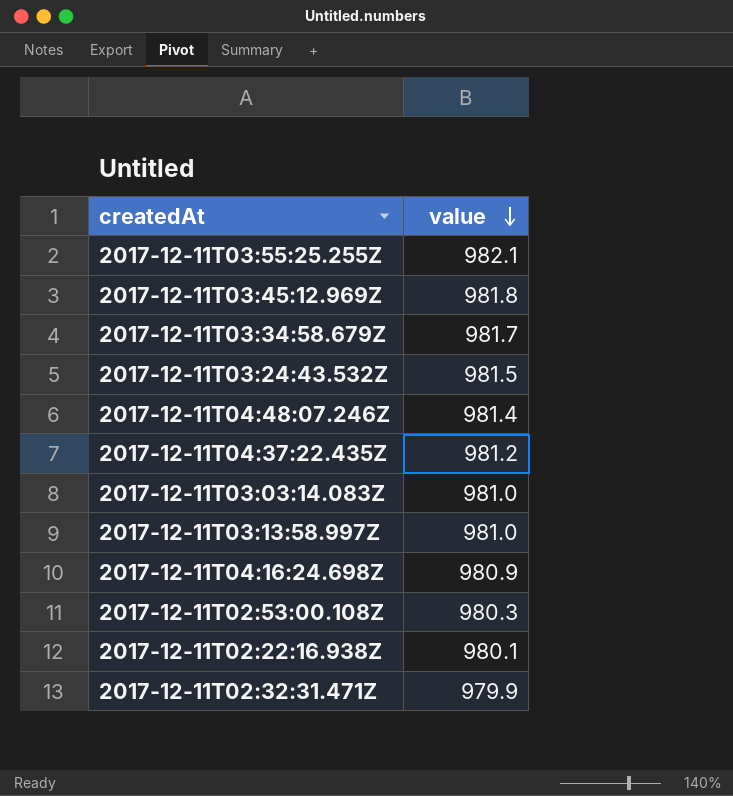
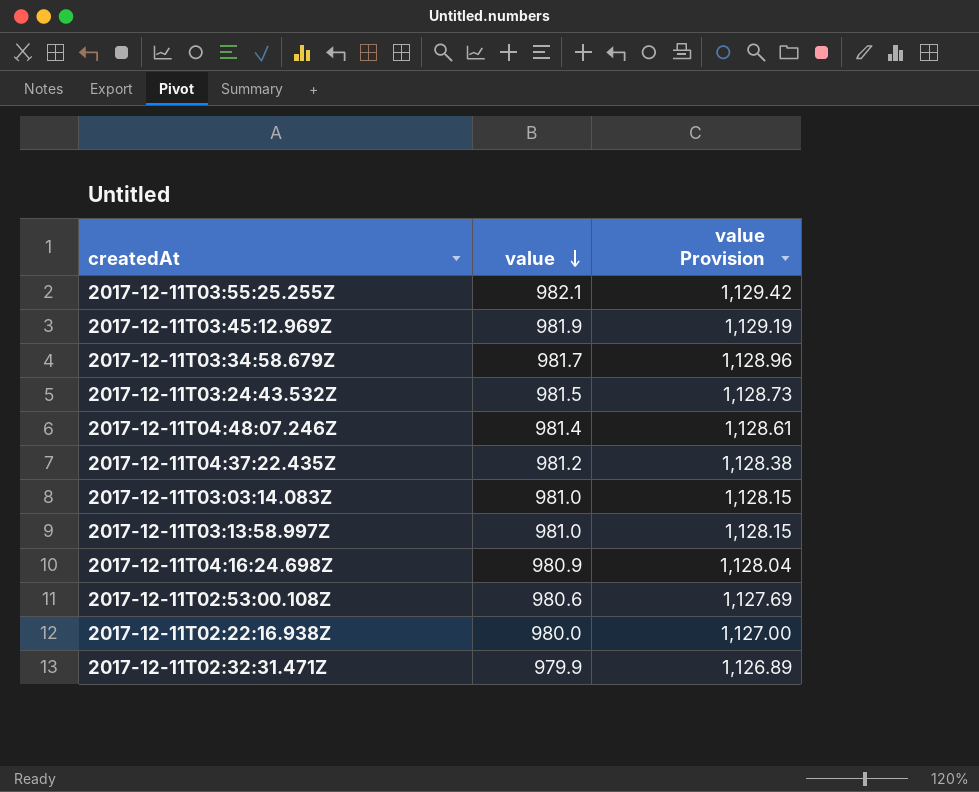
column value Provision | formula: none -> [value] * 1.15
2017-12-11T03:45:12.969Z | value: 981.8 -> 981.9
2017-12-11T02:53:00.108Z | value: 980.3 -> 980.6
2017-12-11T02:22:16.938Z | value: 980.1 -> 980.0

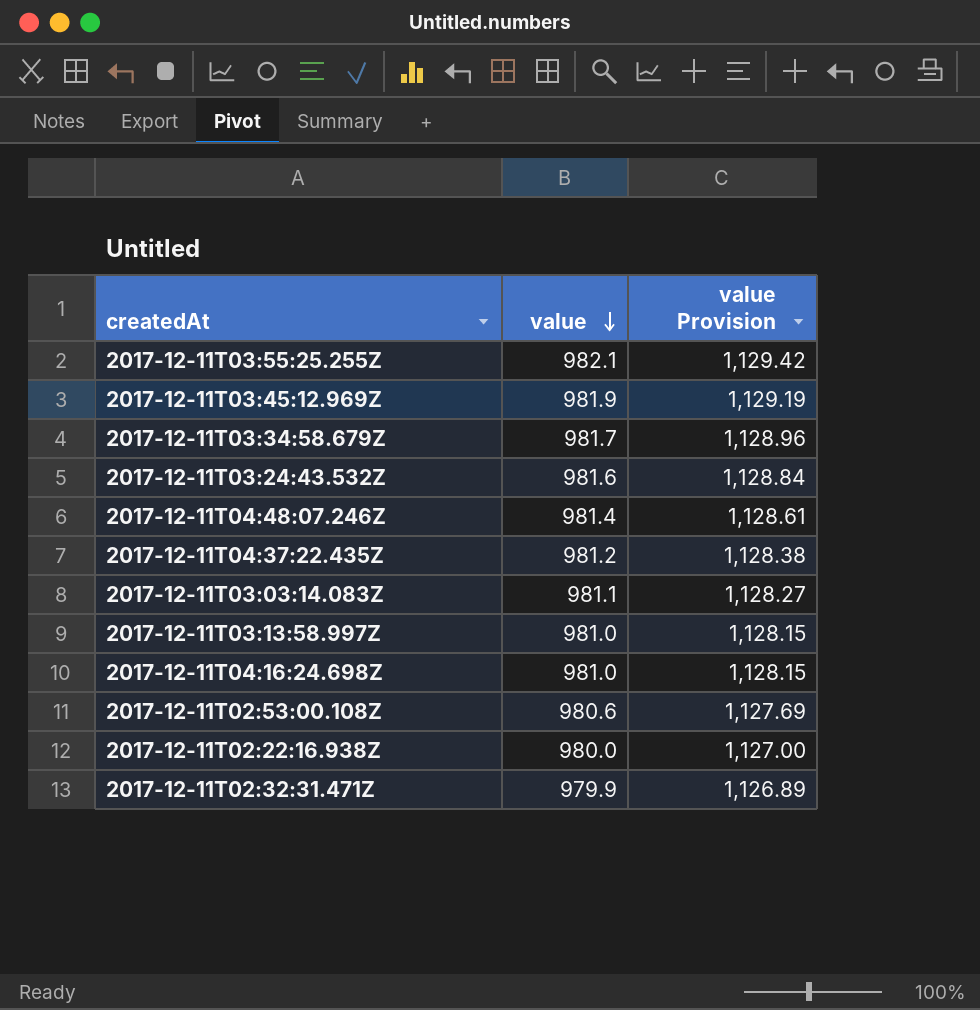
2017-12-11T03:24:43.532Z | value: 981.5 -> 981.6
2017-12-11T03:24:43.532Z | value Provision: 1,128.73 -> 1,128.84
2017-12-11T03:03:14.083Z | value: 981.0 -> 981.1
2017-12-11T03:03:14.083Z | value Provision: 1,128.15 -> 1,128.27
2017-12-11T04:16:24.698Z | value: 980.9 -> 981.0
2017-12-11T04:16:24.698Z | value Provision: 1,128.04 -> 1,128.15

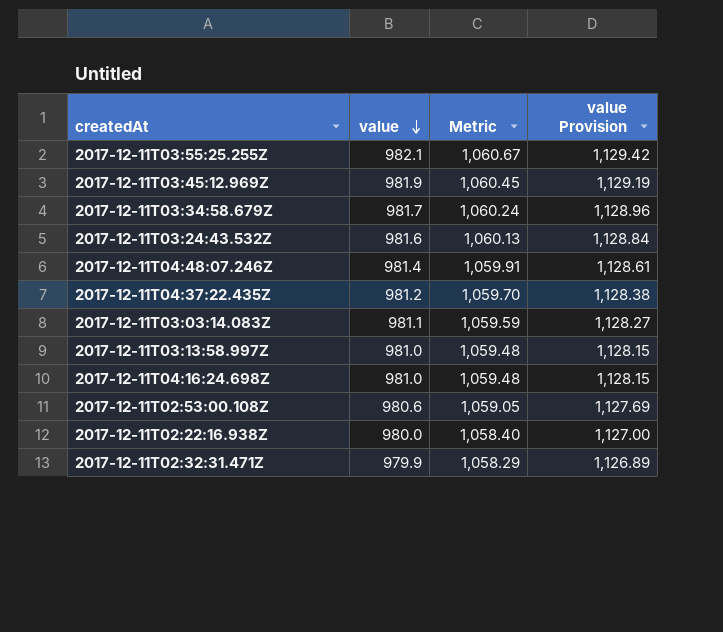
column Metric | formula: none -> [value] * 1.08

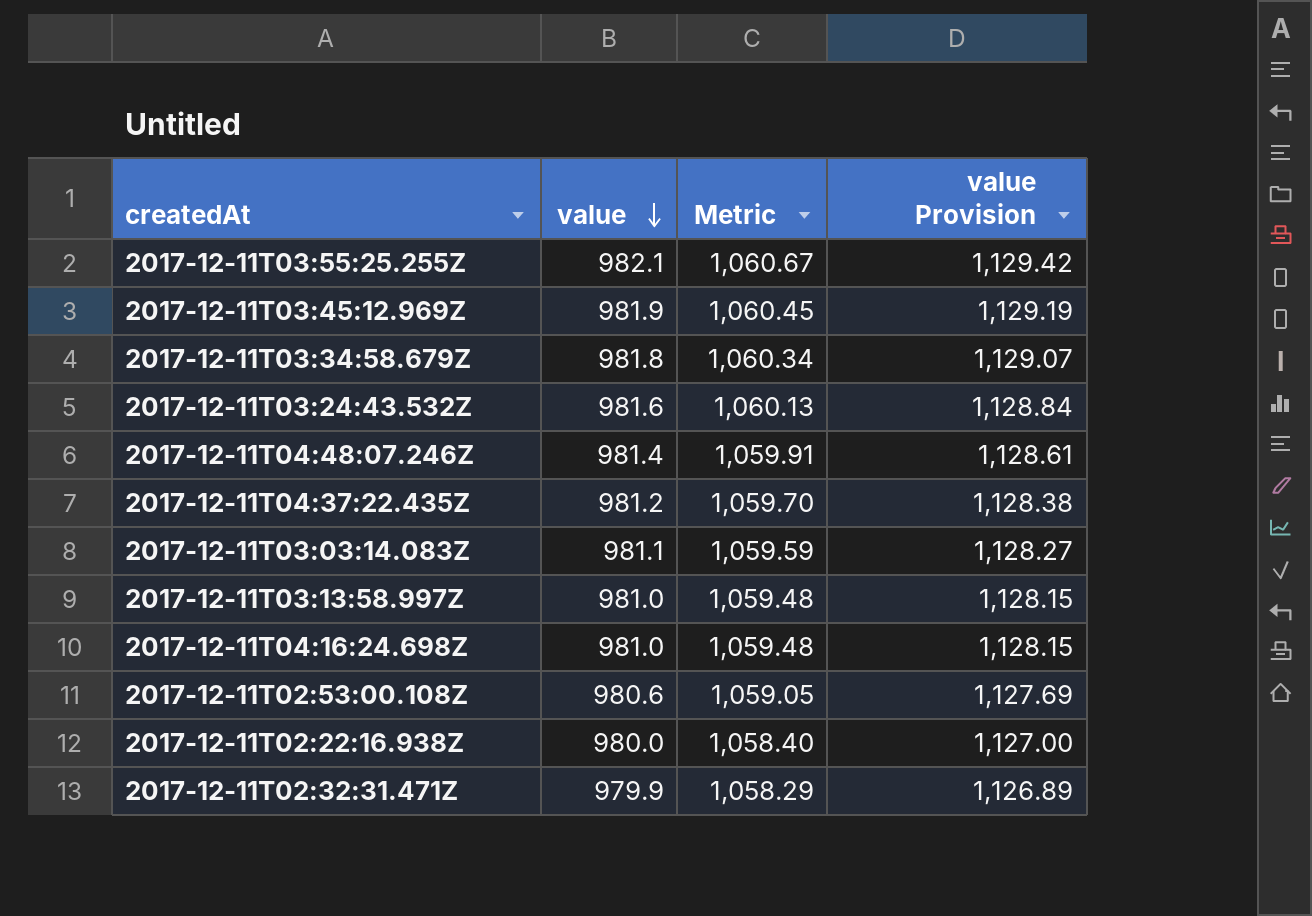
2017-12-11T03:34:58.679Z | value: 981.7 -> 981.8
2017-12-11T03:34:58.679Z | Metric: 1,060.24 -> 1,060.34
2017-12-11T03:34:58.679Z | value Provision: 1,128.96 -> 1,129.07

